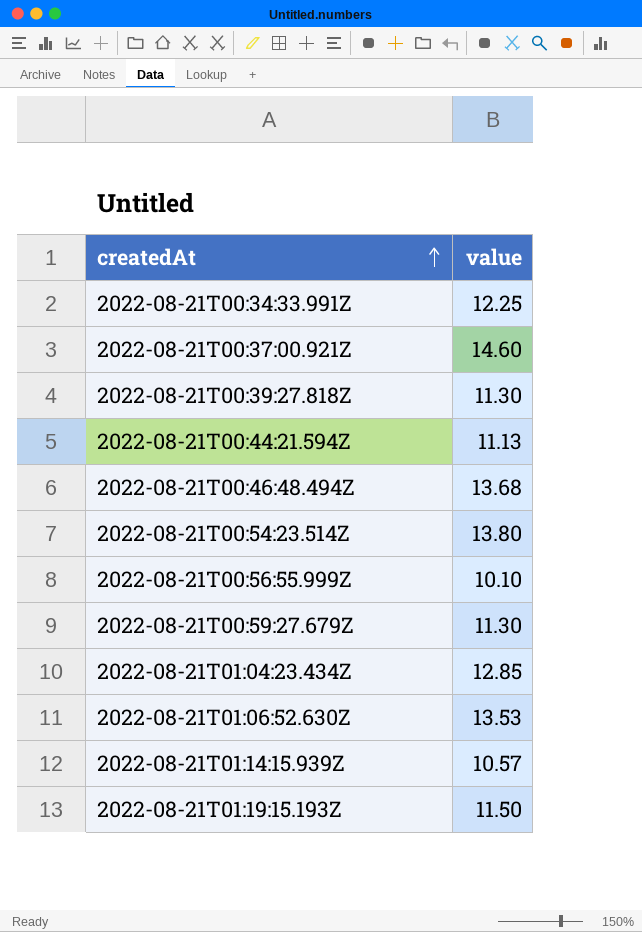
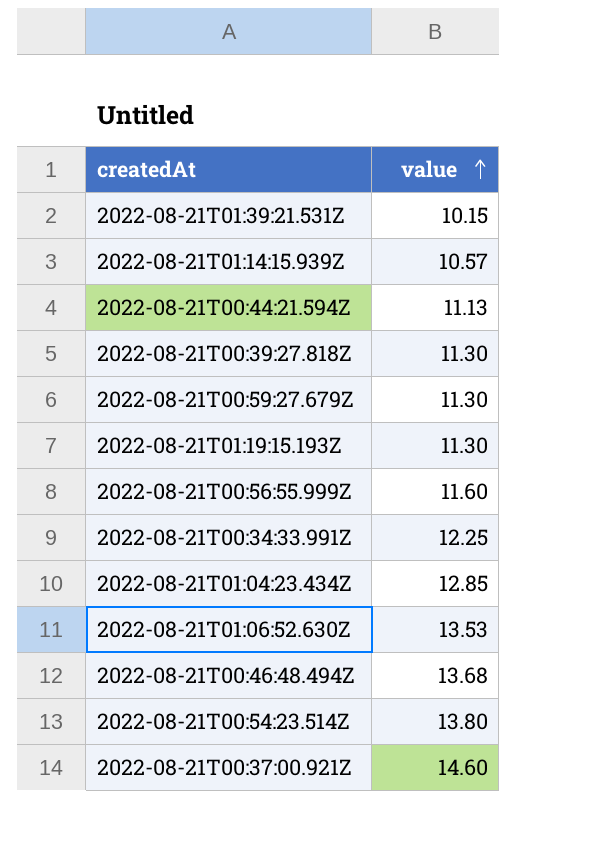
row order: createdAt ascending -> value ascending
row 2022-08-21T01:39:21.531Z: none -> 10.15
2022-08-21T01:19:15.193Z | value: 11.50 -> 11.30
2022-08-21T00:56:55.999Z | value: 10.10 -> 11.60

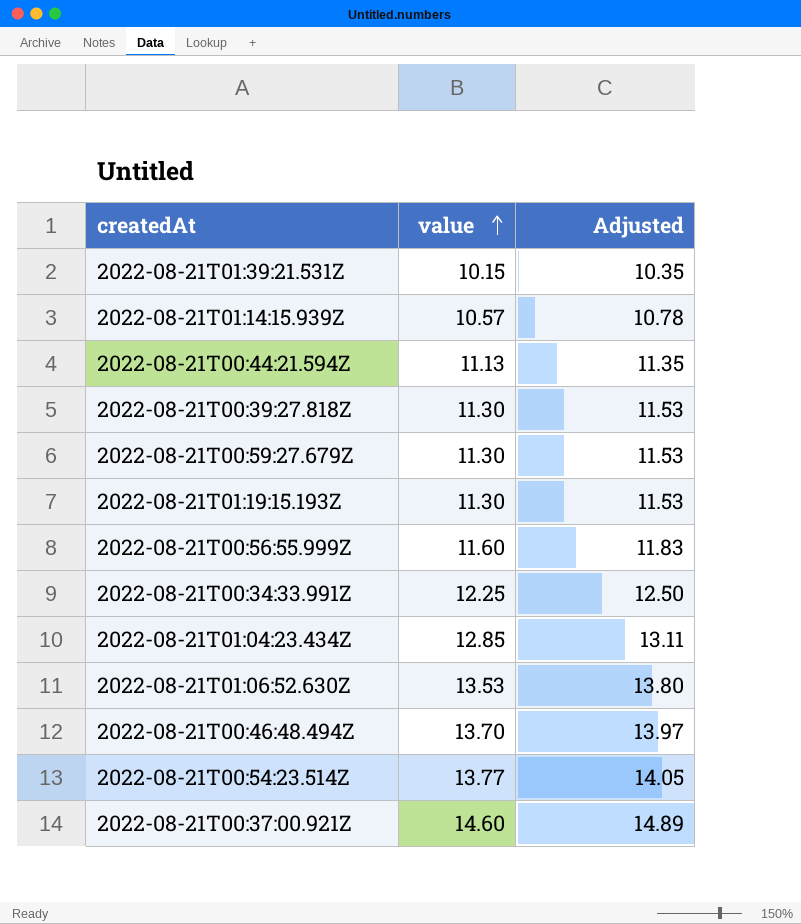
column Adjusted | formula: none -> [value] * 1.02
2022-08-21T00:46:48.494Z | value: 13.68 -> 13.70
2022-08-21T00:54:23.514Z | value: 13.80 -> 13.77

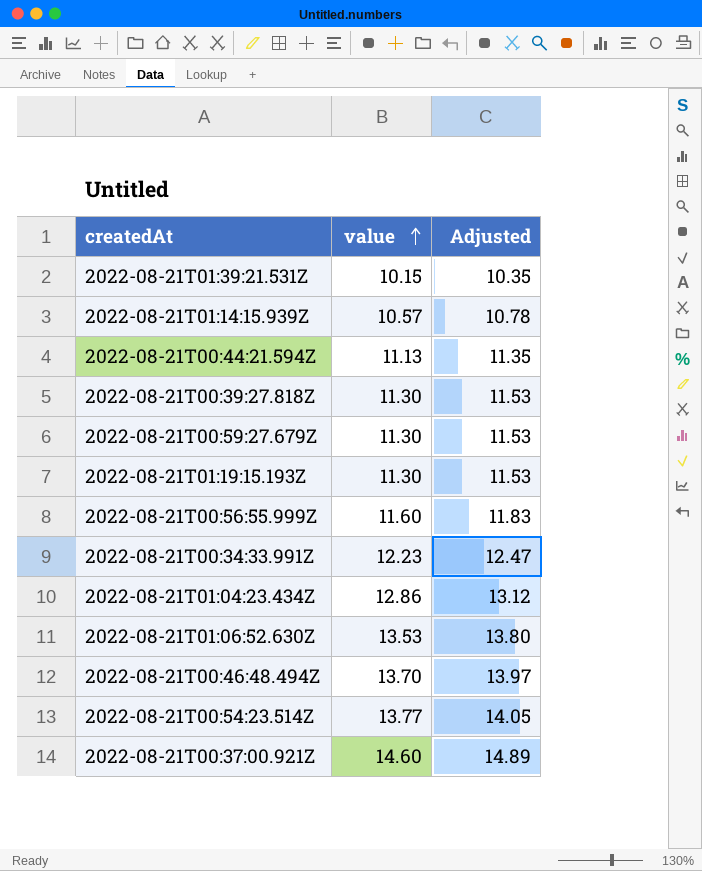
2022-08-21T00:34:33.991Z | value: 12.25 -> 12.23
2022-08-21T00:34:33.991Z | Adjusted: 12.50 -> 12.47
2022-08-21T01:04:23.434Z | value: 12.85 -> 12.86
2022-08-21T01:04:23.434Z | Adjusted: 13.11 -> 13.12

